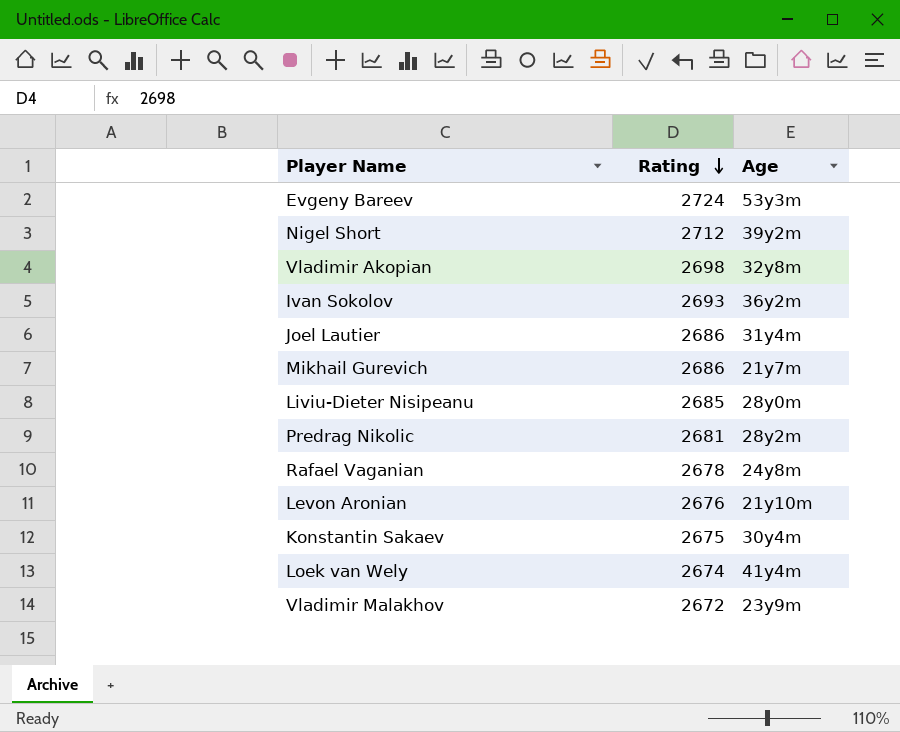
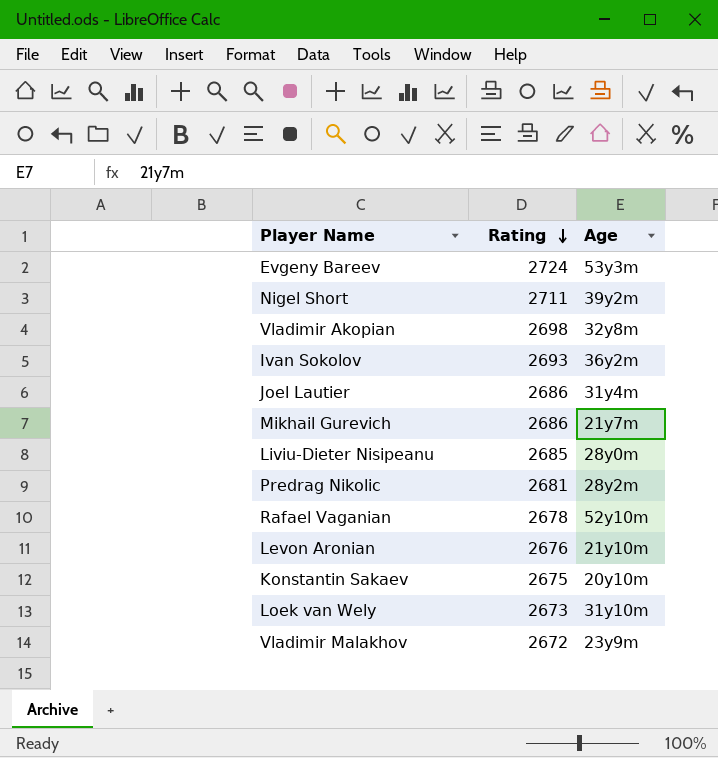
Nigel Short | Rating: 2712 -> 2711
Rafael Vaganian | Age: 24y8m -> 52y10m
Konstantin Sakaev | Age: 30y4m -> 20y10m
Loek van Wely | Rating: 2674 -> 2673
Loek van Wely | Age: 41y4m -> 31y10m

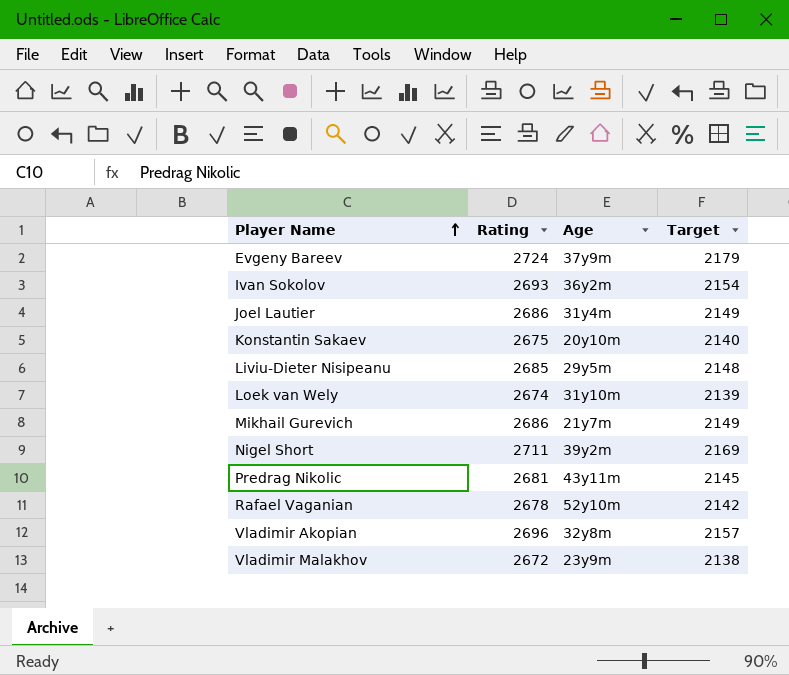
row order: Rating descending -> Player Name ascending
column Target | formula: none -> [Rating] * 0.8
row Levon Aronian: 2676 | 21y10m -> none
Evgeny Bareev | Age: 53y3m -> 37y9m
Liviu-Dieter Nisipeanu | Age: 28y0m -> 29y5m
Loek van Wely | Rating: 2673 -> 2674
Predrag Nikolic | Age: 28y2m -> 43y11m
Vladimir Akopian | Rating: 2698 -> 2696

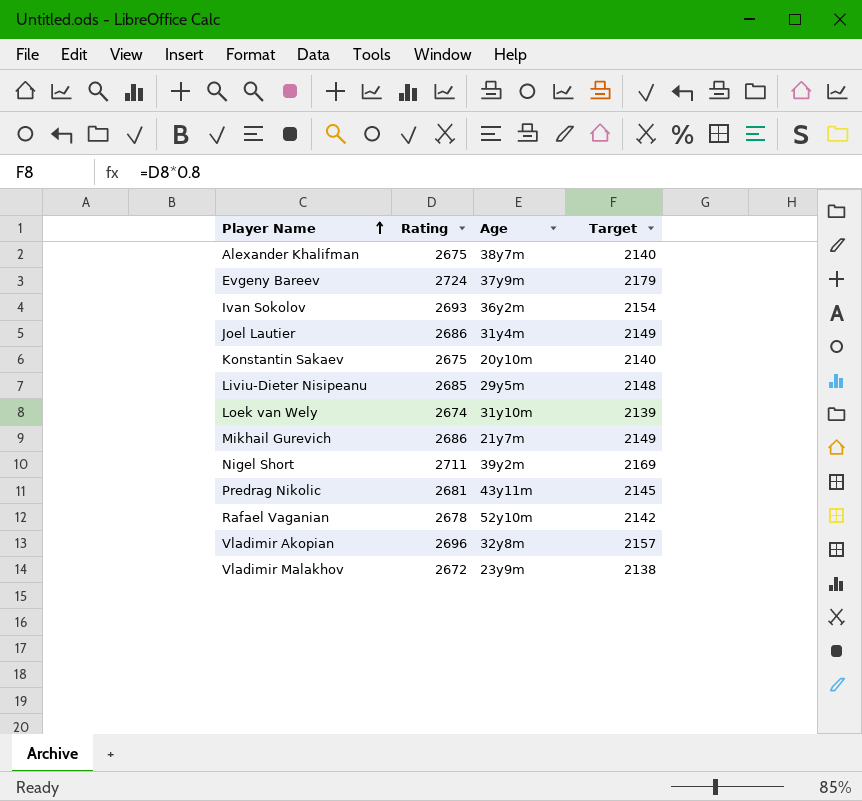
row Alexander Khalifman: none -> 2675 | 38y7m | 2140

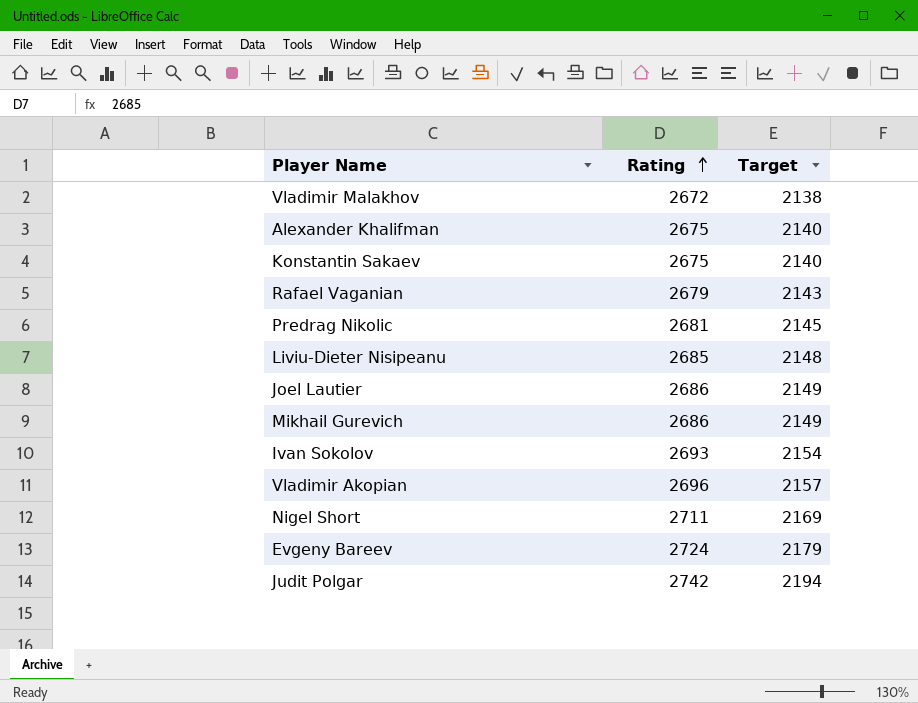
row order: Player Name ascending -> Rating ascending
column Age | position: 3 -> none
row Loek van Wely: 2674 | 31y10m | 2139 -> none
Rafael Vaganian | Rating: 2678 -> 2679
Rafael Vaganian | Target: 2142 -> 2143
row Judit Polgar: none -> 2742 | 2194

